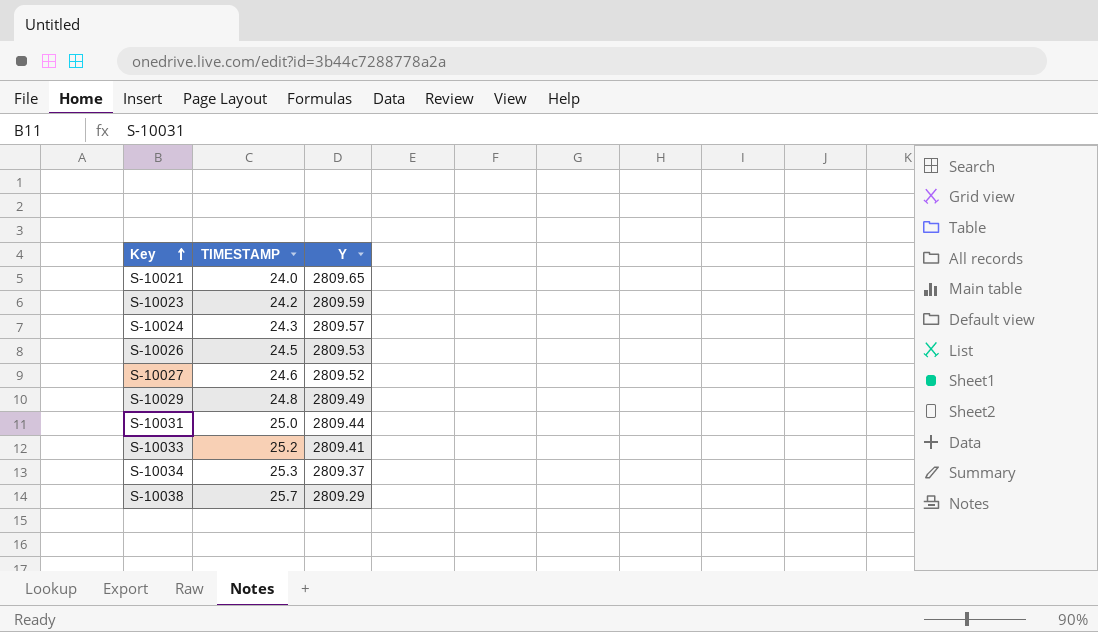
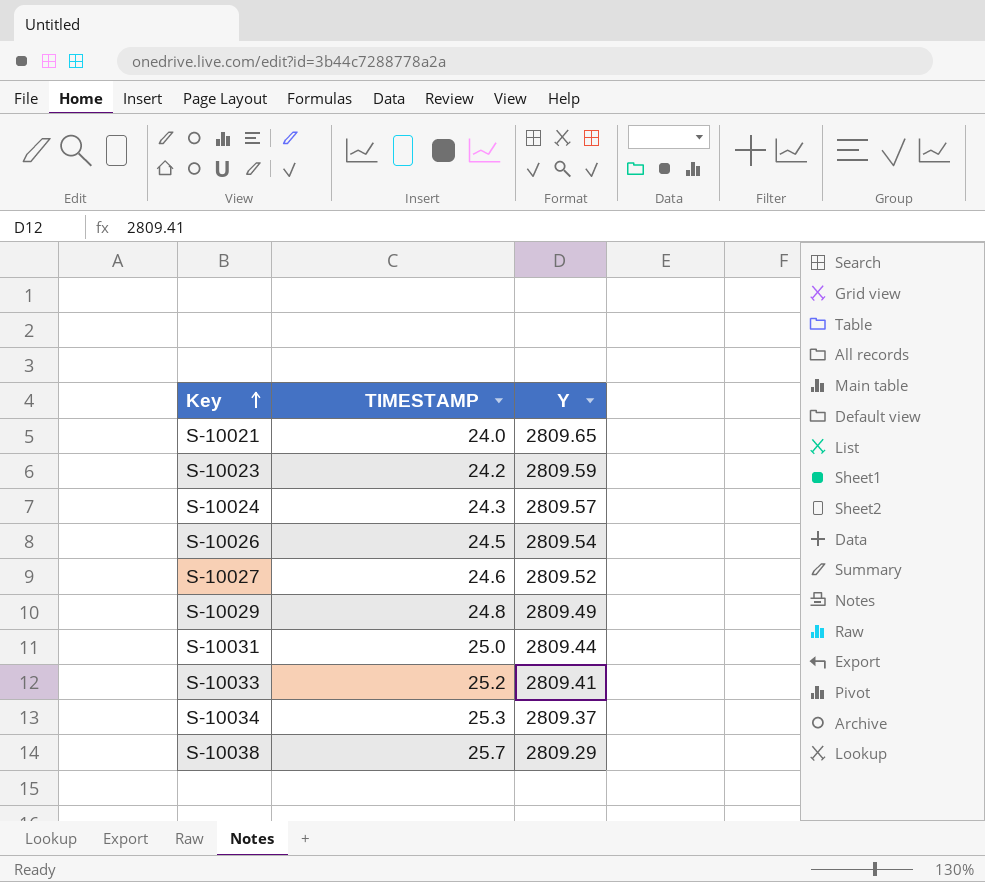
S-10026 | Y: 2809.53 -> 2809.54

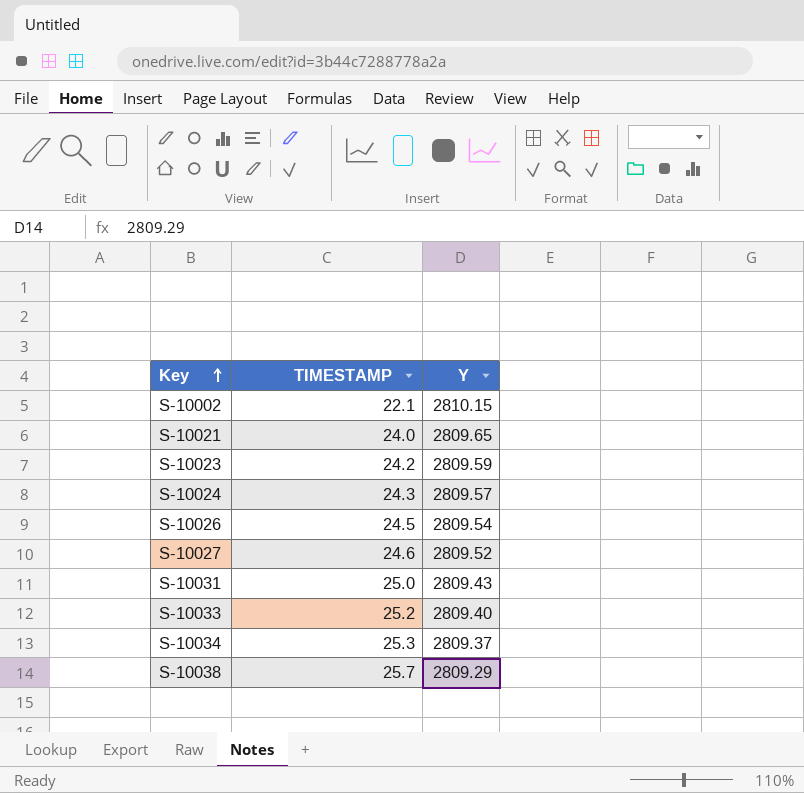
row S-10029: 24.8 | 2809.49 -> none
row S-10002: none -> 22.1 | 2810.15
S-10031 | Y: 2809.44 -> 2809.43
S-10033 | Y: 2809.41 -> 2809.40

